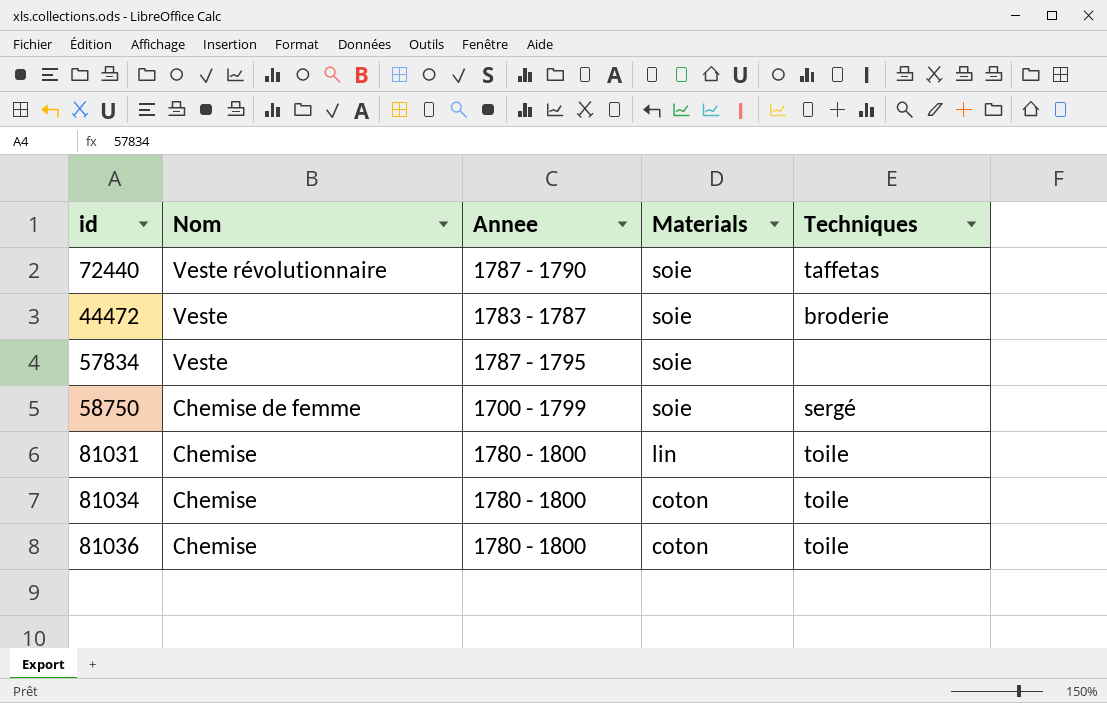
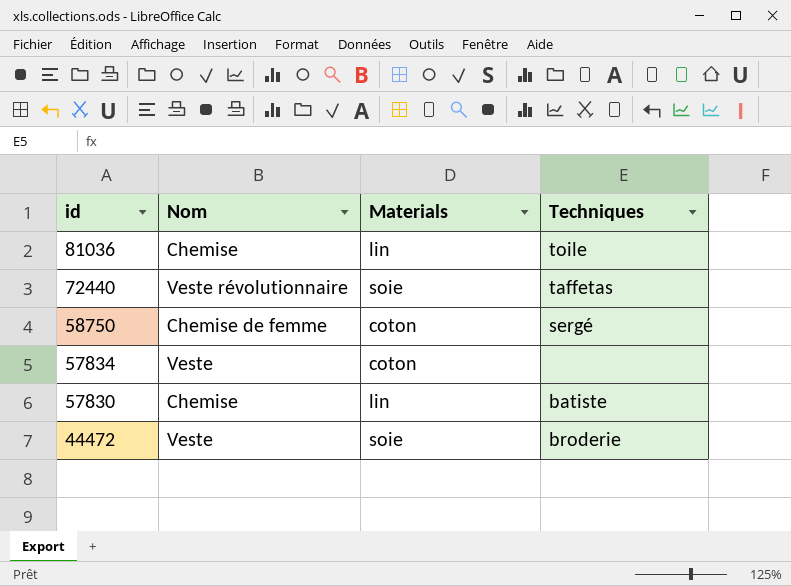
row order: Nom descending -> id descending
column Annee | position: 3 -> none
row 81031: Chemise | 1780 - 1800 | lin | toile -> none
row 81034: Chemise | 1780 - 1800 | coton | toile -> none
81036 | Materials: coton -> lin
58750 | Materials: soie -> coton
57834 | Materials: soie -> coton
row 57830: none -> Chemise | lin | batiste

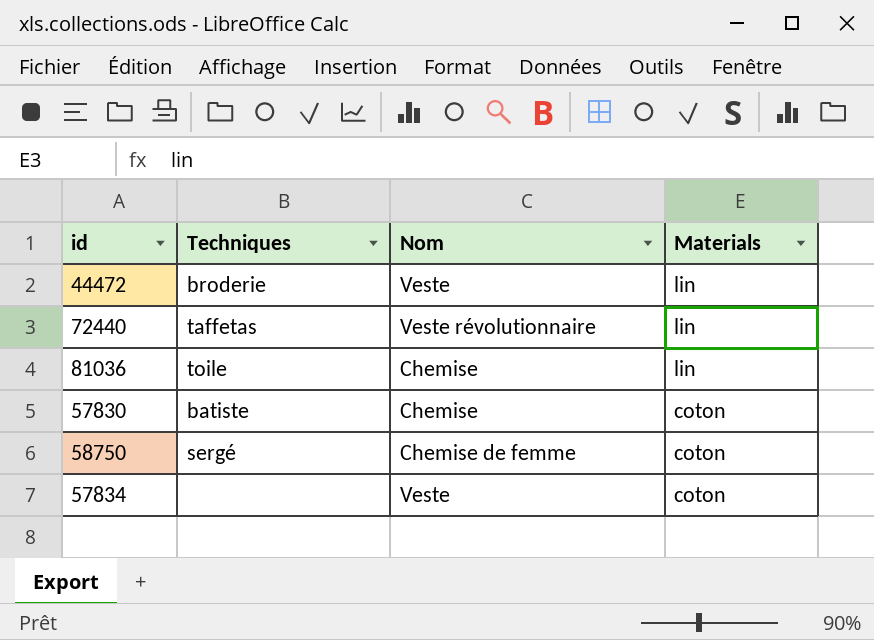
row order: id descending -> Materials descending
column Techniques | position: 4 -> 2
44472 | Materials: soie -> lin
72440 | Materials: soie -> lin
57830 | Materials: lin -> coton

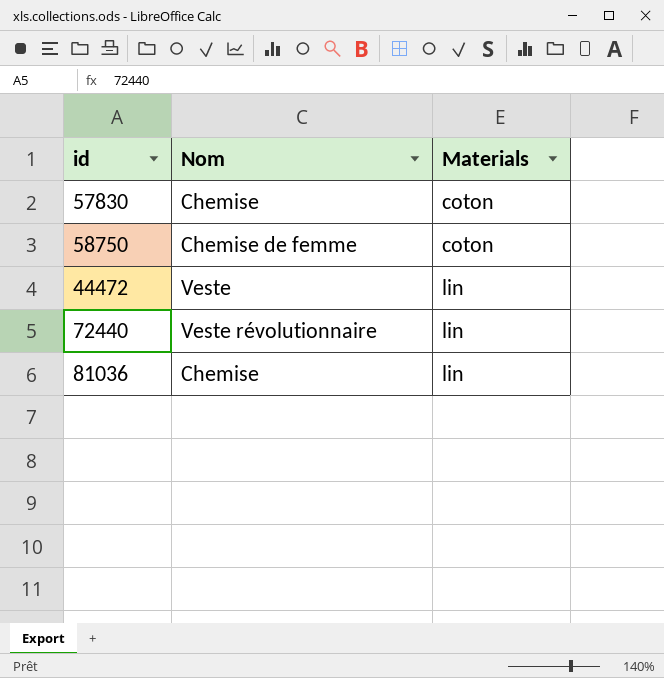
row order: Materials descending -> Materials ascending
column Techniques | position: 2 -> none
row 57834: none | Veste | coton -> none

